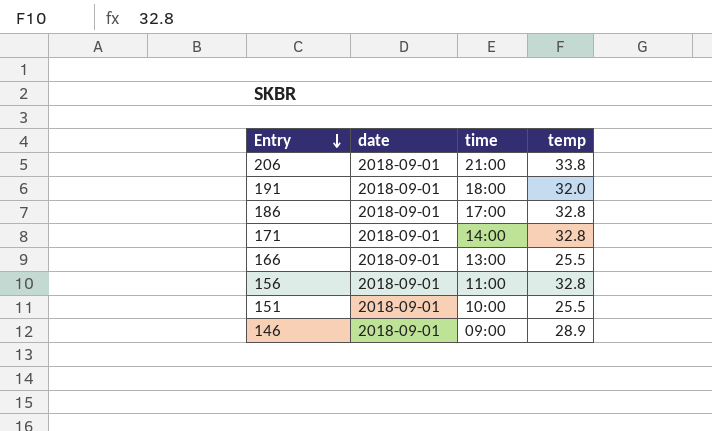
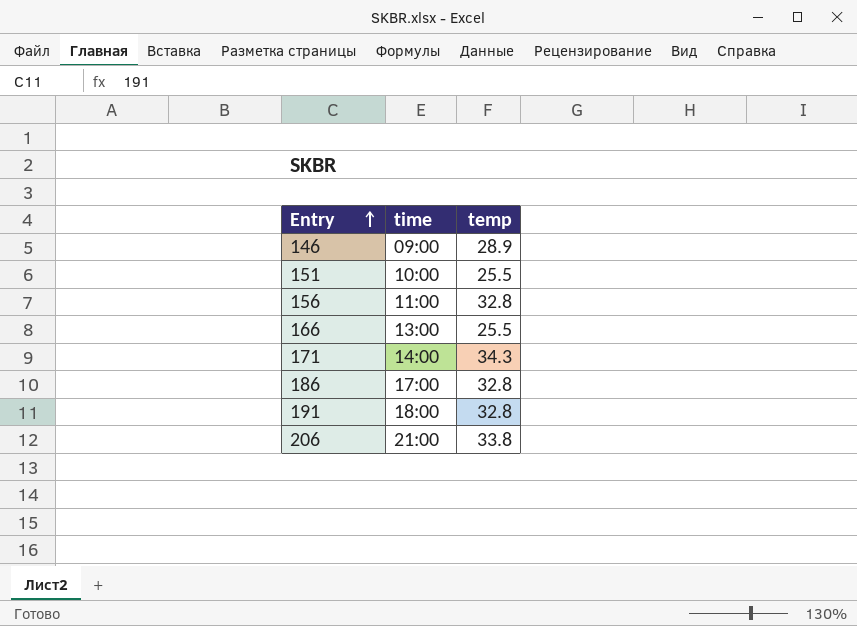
row order: Entry descending -> Entry ascending
column date | position: 2 -> none
171 | temp: 32.8 -> 34.3
191 | temp: 32.0 -> 32.8

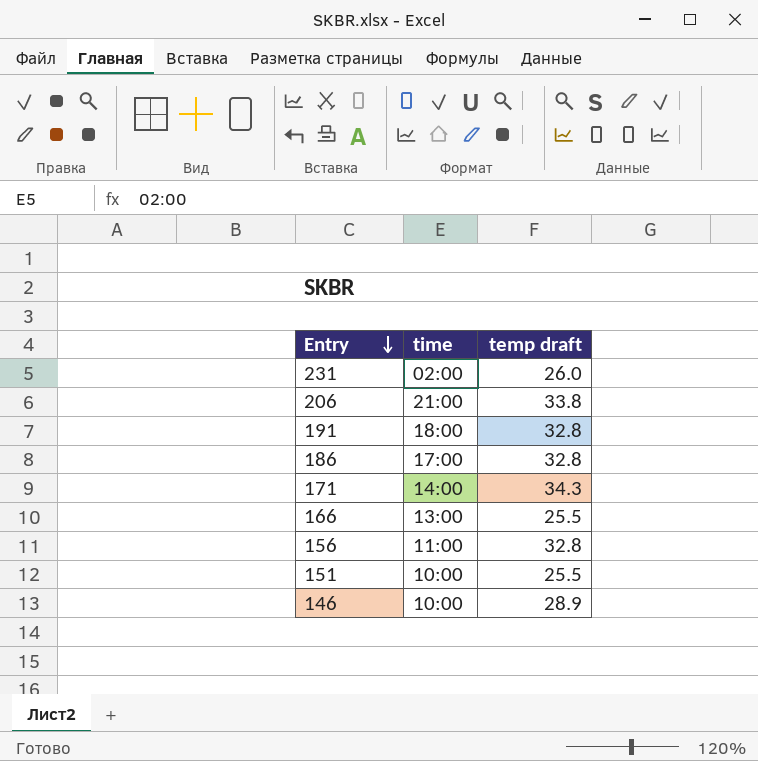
row order: Entry ascending -> Entry descending
column name: temp -> temp draft
row 231: none -> 02:00 | 26.0
146 | time: 09:00 -> 10:00

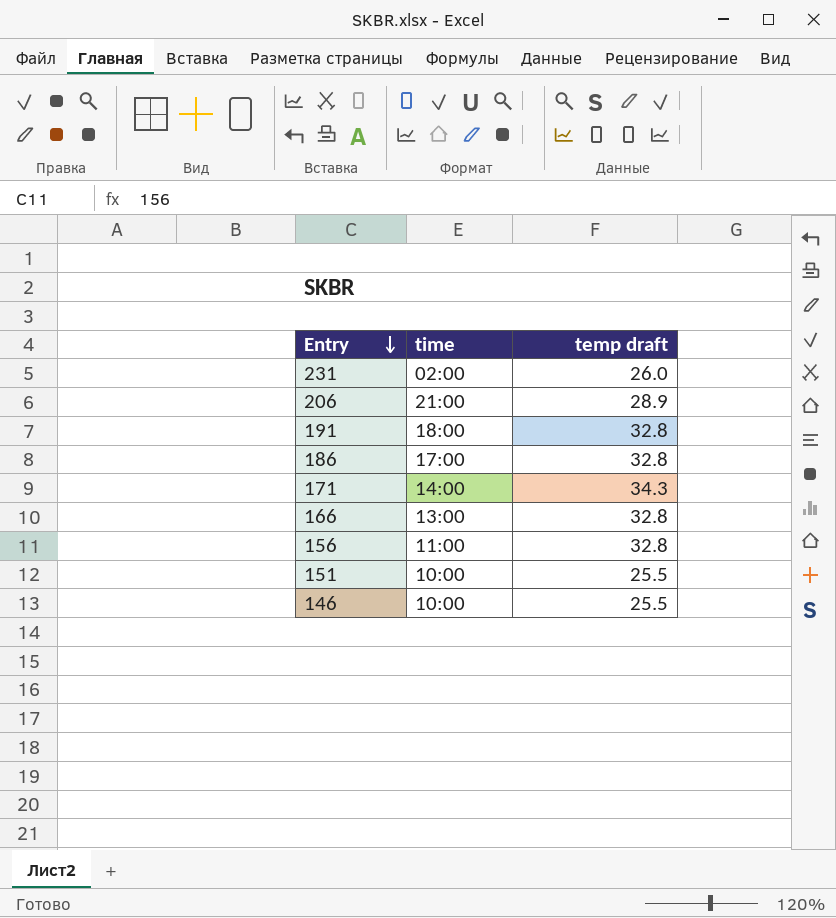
206 | temp draft: 33.8 -> 28.9
166 | temp draft: 25.5 -> 32.8
146 | temp draft: 28.9 -> 25.5

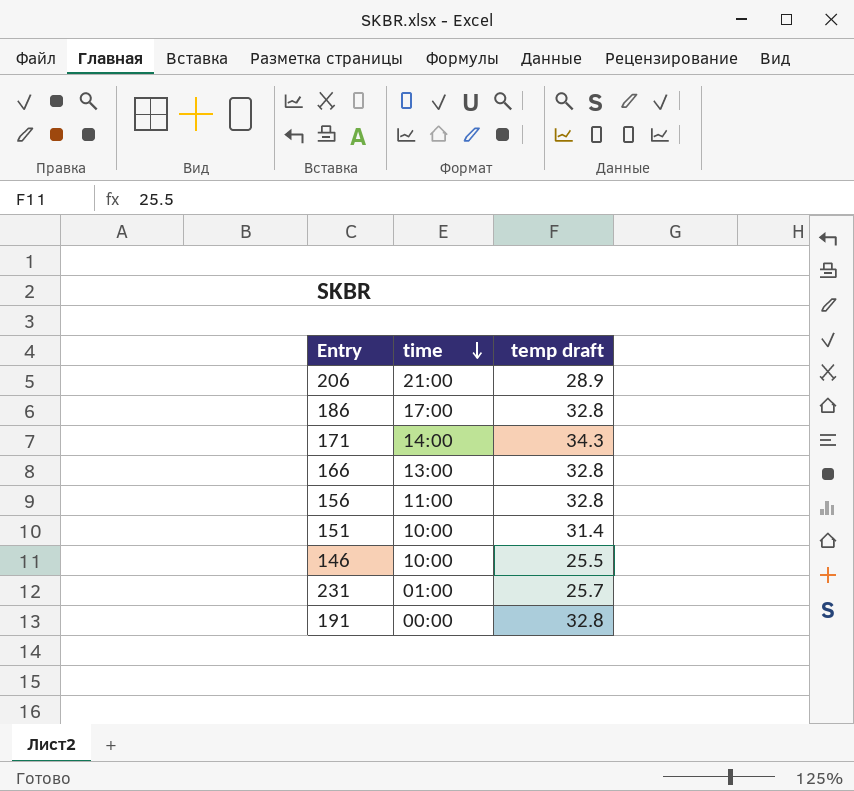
row order: Entry descending -> time descending
151 | temp draft: 25.5 -> 31.4
231 | time: 02:00 -> 01:00
231 | temp draft: 26.0 -> 25.7
191 | time: 18:00 -> 00:00

